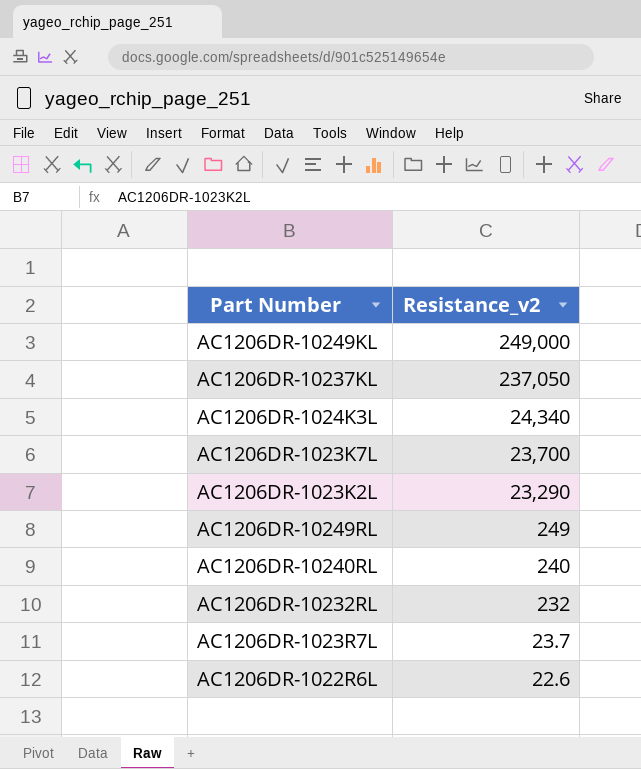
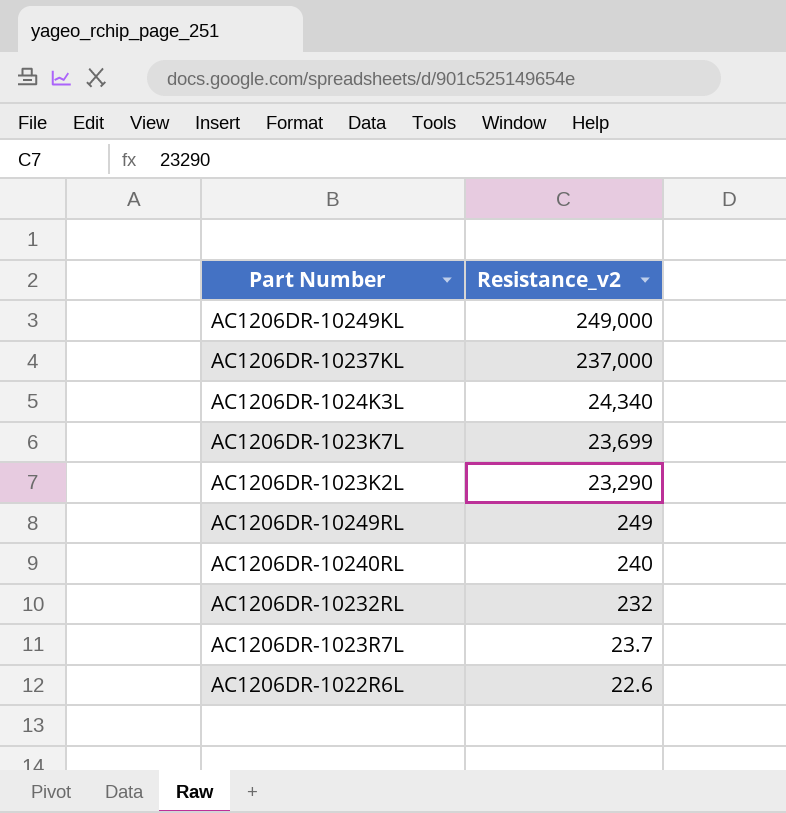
AC1206DR-10237KL | Resistance_v2: 237,050 -> 237,000
AC1206DR-1023K7L | Resistance_v2: 23,700 -> 23,699

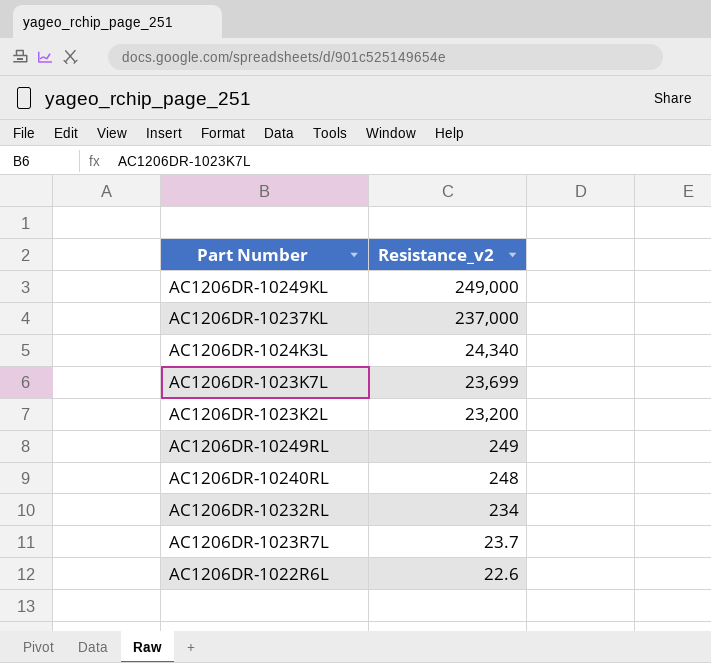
AC1206DR-1023K2L | Resistance_v2: 23,290 -> 23,200
AC1206DR-10240RL | Resistance_v2: 240 -> 248
AC1206DR-10232RL | Resistance_v2: 232 -> 234

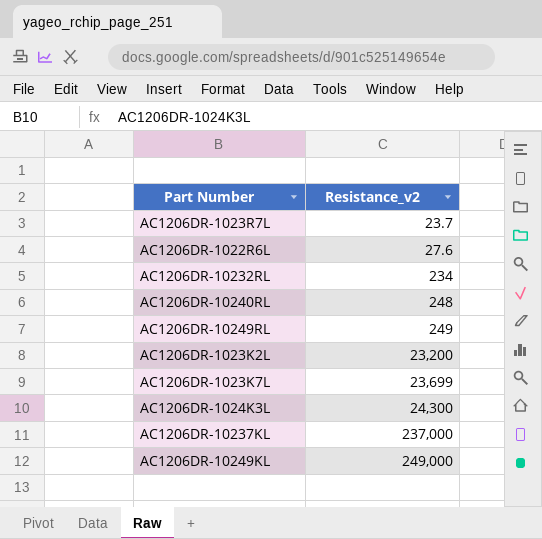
row order: Resistance_v2 descending -> Resistance_v2 ascending
AC1206DR-1022R6L | Resistance_v2: 22.6 -> 27.6
AC1206DR-1024K3L | Resistance_v2: 24,340 -> 24,300

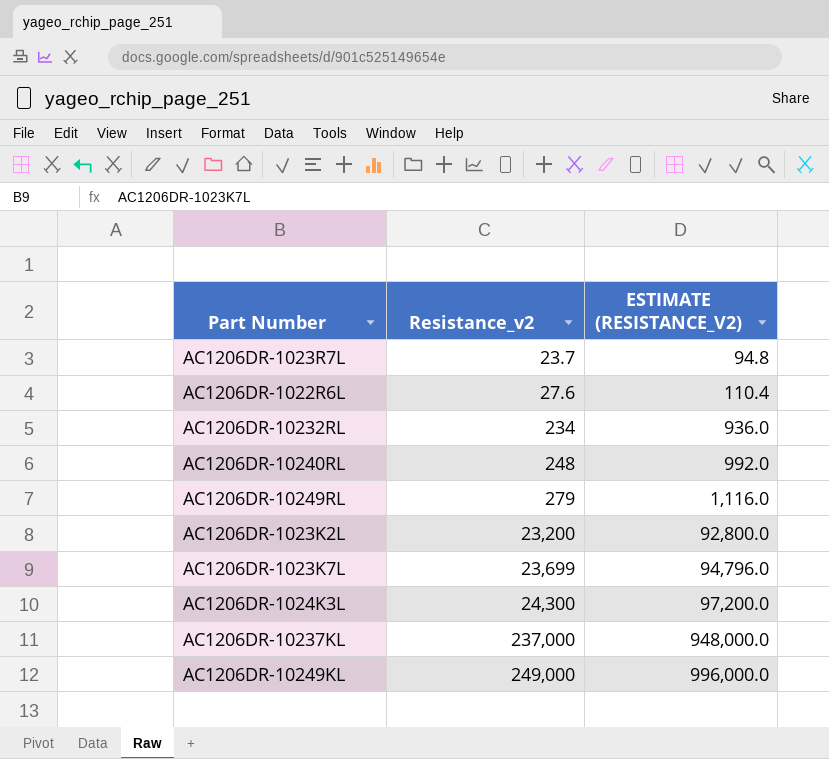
column ESTIMATE (RESISTANCE_V2) | formula: none -> [Resistance_v2] * 4
AC1206DR-10249RL | Resistance_v2: 249 -> 279

